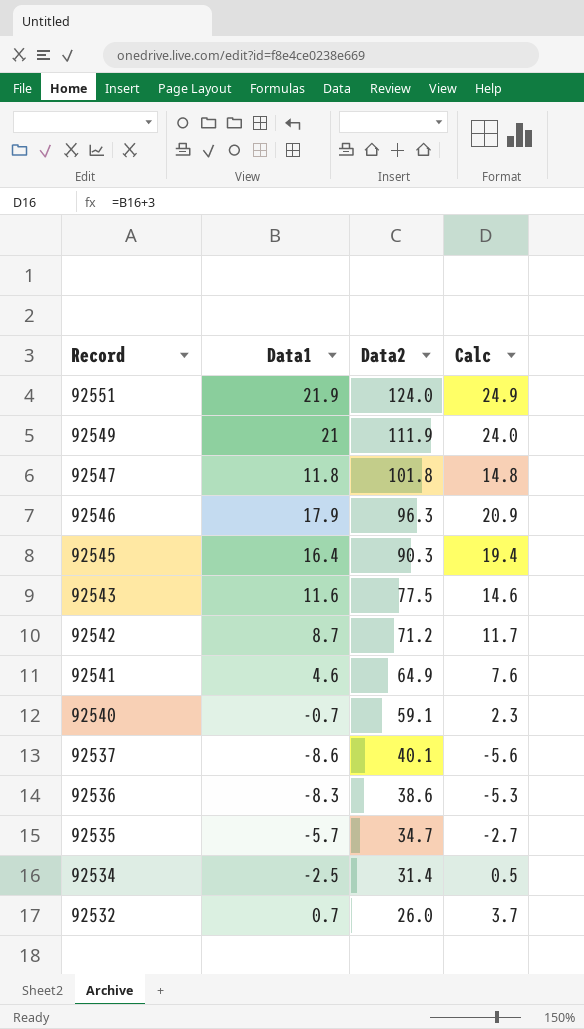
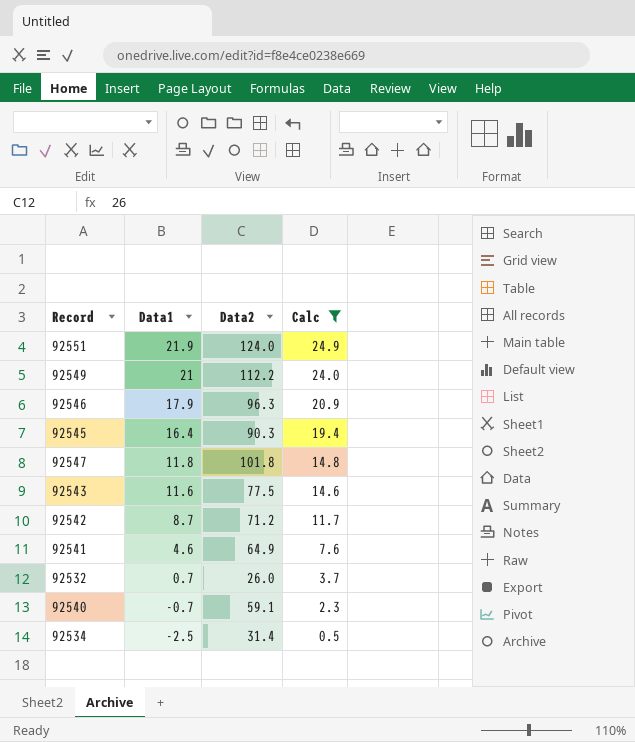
filter: none -> Calc >= 0.5
row order: Record descending -> Data1 descending
92549 | Data2: 111.9 -> 112.2

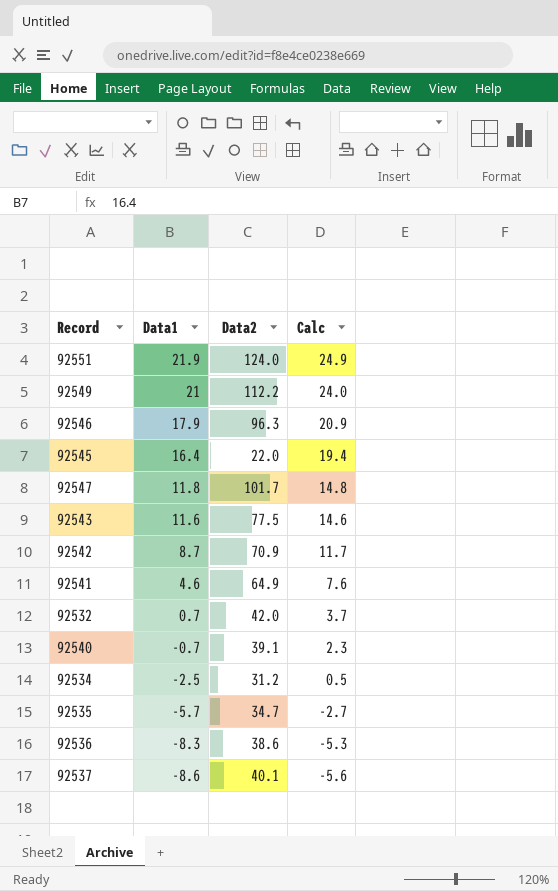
filter: Calc >= 0.5 -> none
92545 | Data2: 90.3 -> 22.0
92547 | Data2: 101.8 -> 101.7
92542 | Data2: 71.2 -> 70.9
92532 | Data2: 26.0 -> 42.0
92540 | Data2: 59.1 -> 39.1
92534 | Data2: 31.4 -> 31.2

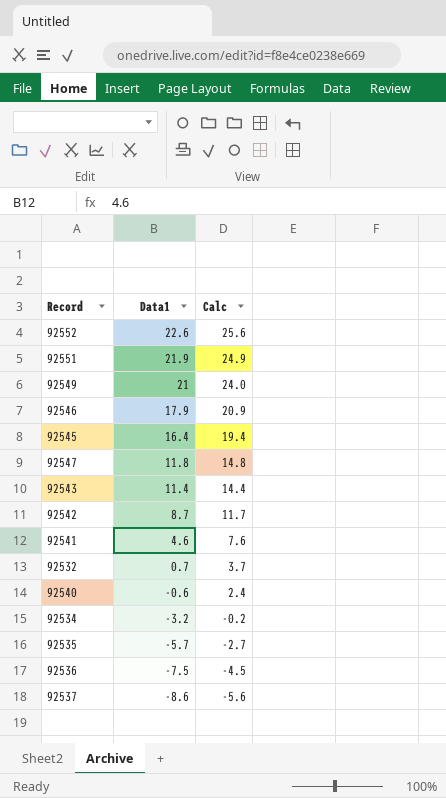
column Data2 | position: 3 -> none
row 92552: none -> 22.6 | 25.6
92543 | Data1: 11.6 -> 11.4
92543 | Calc: 14.6 -> 14.4
92540 | Data1: -0.7 -> -0.6
92540 | Calc: 2.3 -> 2.4
92534 | Data1: -2.5 -> -3.2
92534 | Calc: 0.5 -> -0.2
92536 | Data1: -8.3 -> -7.5
92536 | Calc: -5.3 -> -4.5

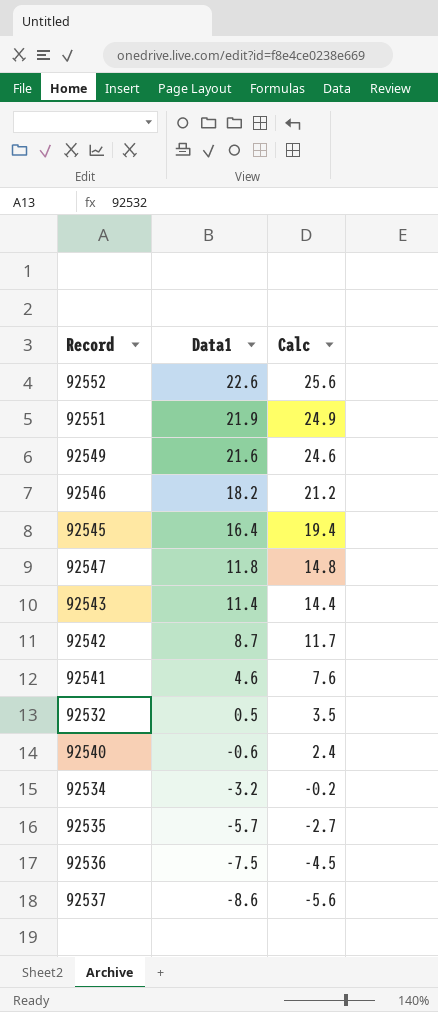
92549 | Data1: 21 -> 21.6
92549 | Calc: 24.0 -> 24.6
92546 | Data1: 17.9 -> 18.2
92546 | Calc: 20.9 -> 21.2
92532 | Data1: 0.7 -> 0.5
92532 | Calc: 3.7 -> 3.5

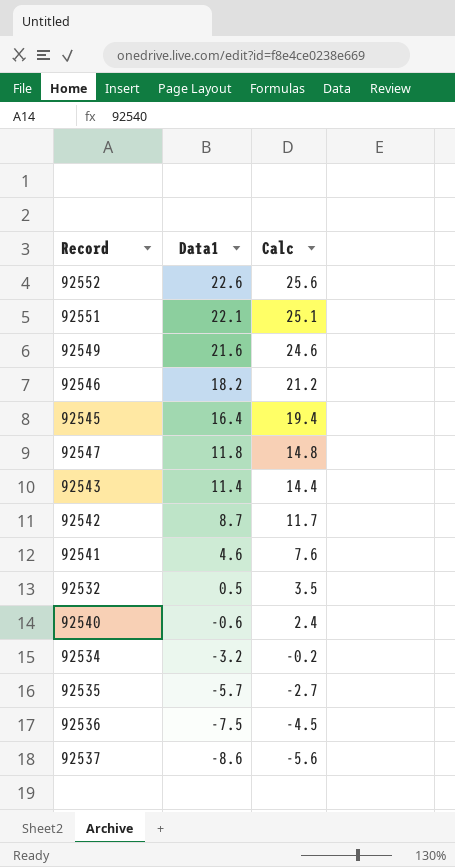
92551 | Data1: 21.9 -> 22.1
92551 | Calc: 24.9 -> 25.1

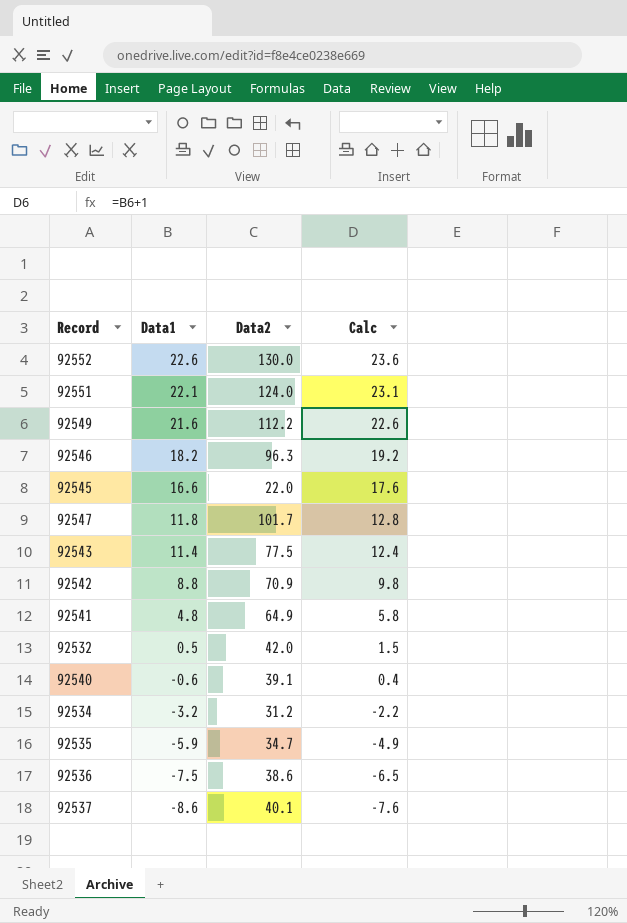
column Data2 | position: none -> 3
column Calc | formula: [Data1] + 3 -> [Data1] + 1
92545 | Data1: 16.4 -> 16.6
92542 | Data1: 8.7 -> 8.8
92541 | Data1: 4.6 -> 4.8
92535 | Data1: -5.7 -> -5.9

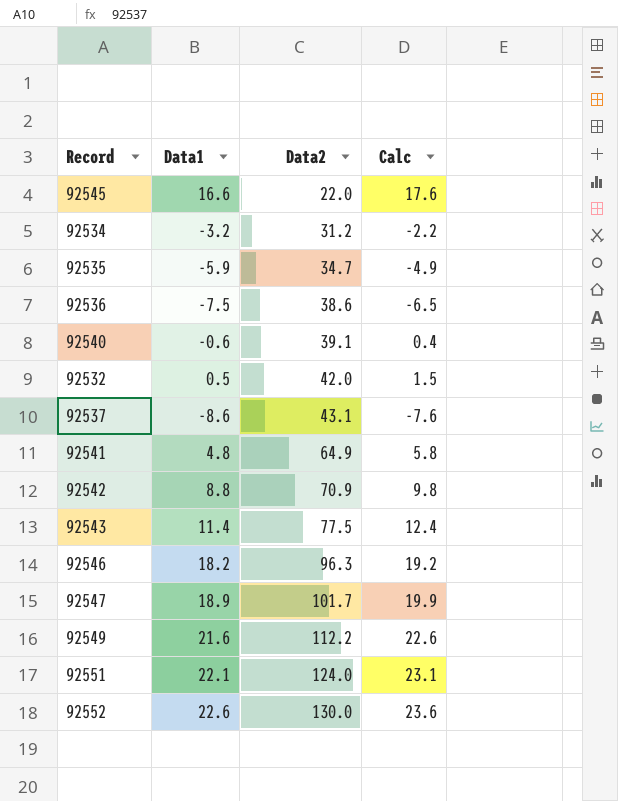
row order: Data1 descending -> Data2 ascending
92537 | Data2: 40.1 -> 43.1
92547 | Data1: 11.8 -> 18.9
92547 | Calc: 12.8 -> 19.9

